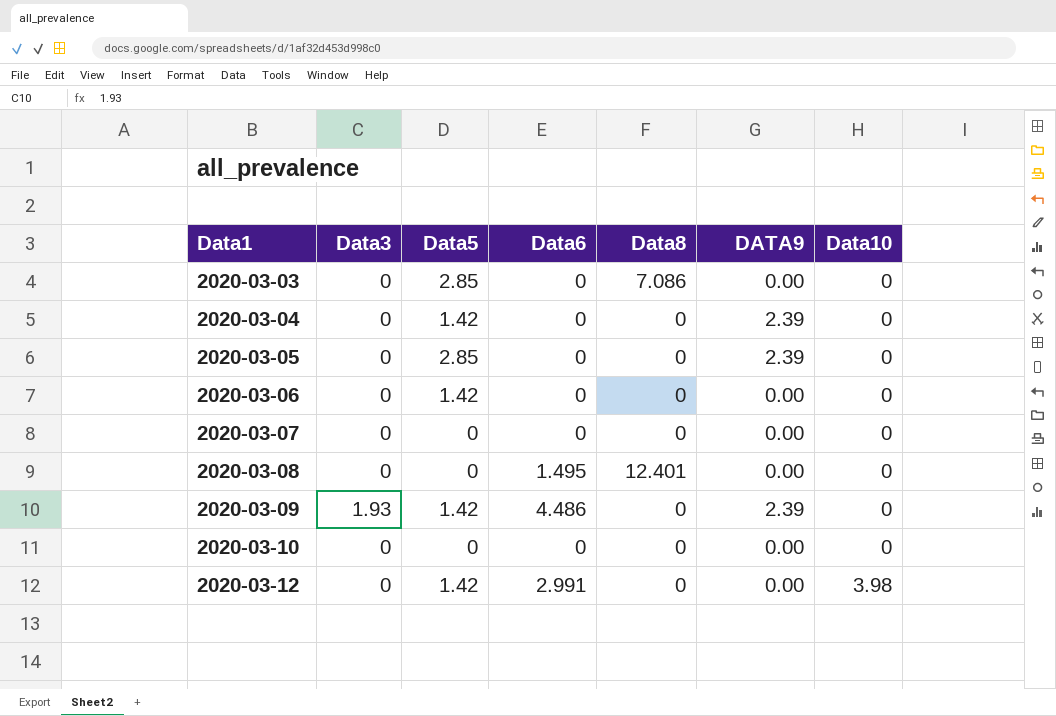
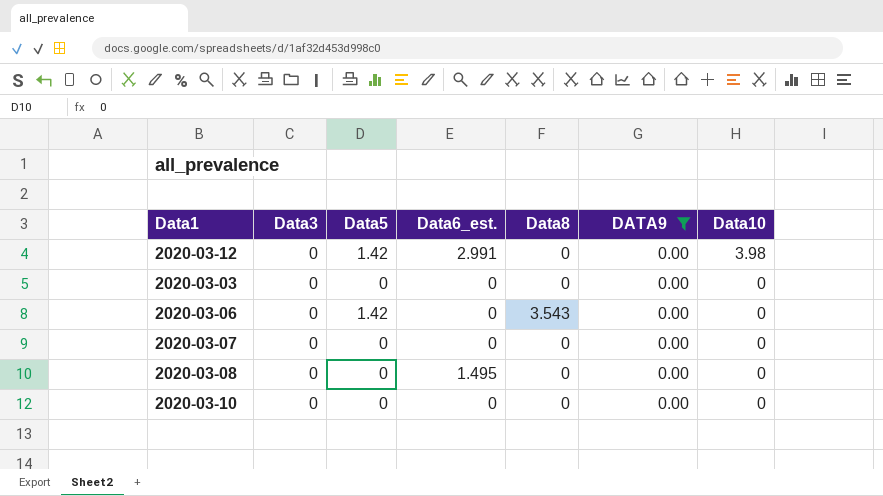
filter: none -> DATA9 = 0.00
row order: Data1 ascending -> Data10 descending
column name: Data6 -> Data6_est.
2020-03-03 | Data5: 2.85 -> 0
2020-03-03 | Data8: 7.086 -> 0
2020-03-06 | Data8: 0 -> 3.543
2020-03-08 | Data8: 12.401 -> 0

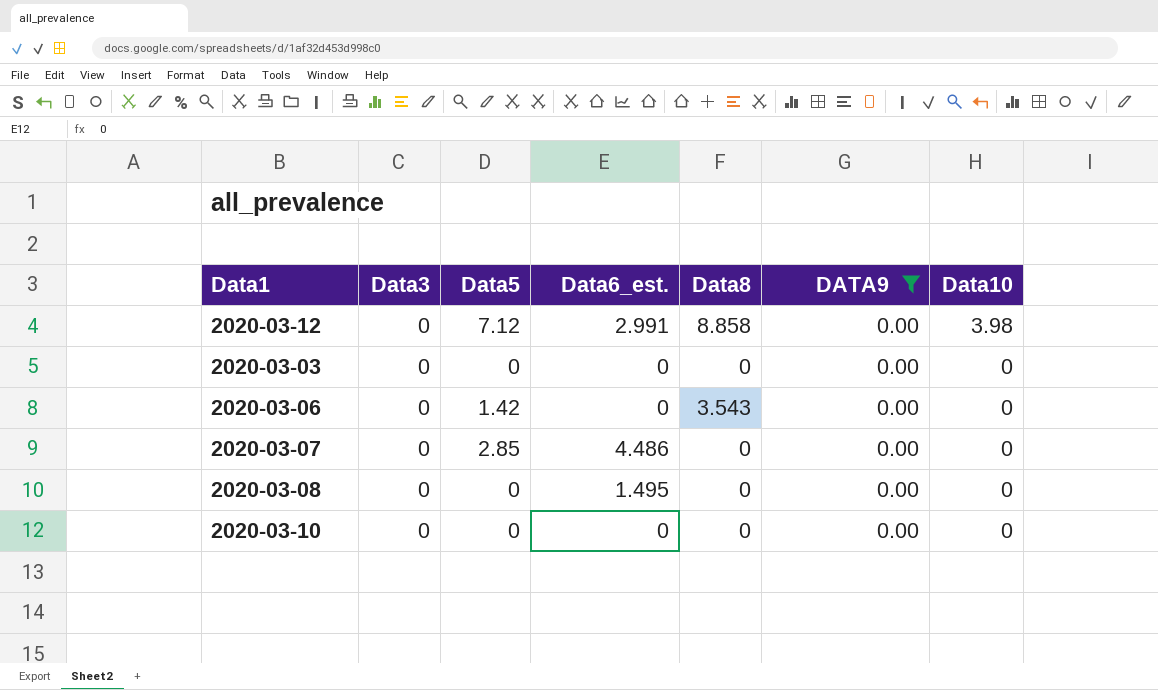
2020-03-12 | Data5: 1.42 -> 7.12
2020-03-12 | Data8: 0 -> 8.858
2020-03-07 | Data5: 0 -> 2.85
2020-03-07 | Data6_est.: 0 -> 4.486

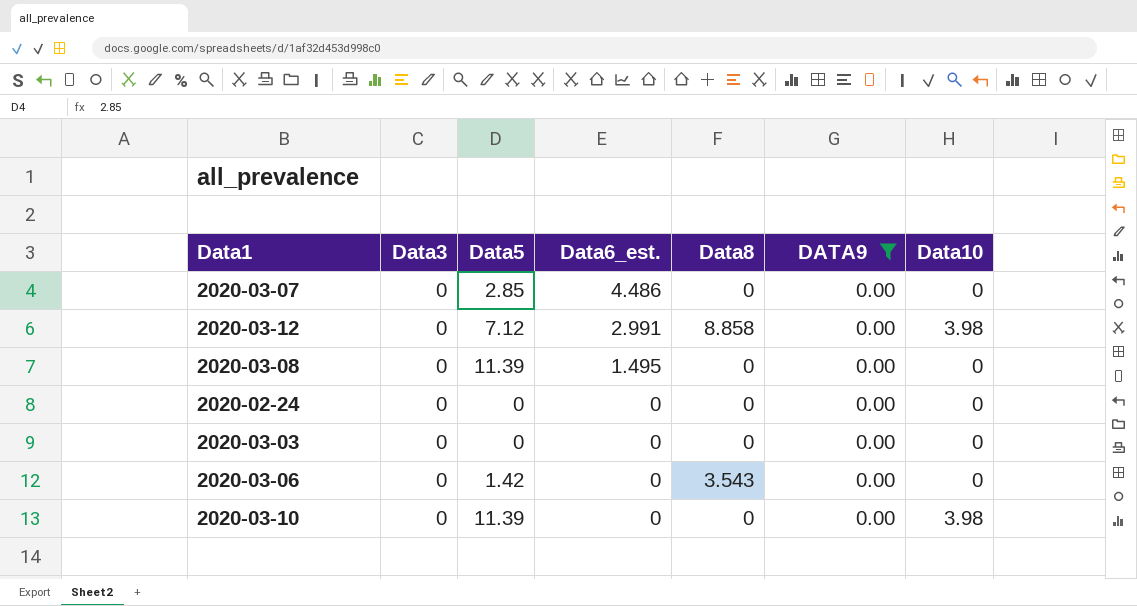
row order: Data10 descending -> Data6_est. descending
2020-03-08 | Data5: 0 -> 11.39
row 2020-02-24: none -> 0 | 0 | 0 | 0 | 0.00 | 0
2020-03-10 | Data5: 0 -> 11.39
2020-03-10 | Data10: 0 -> 3.98

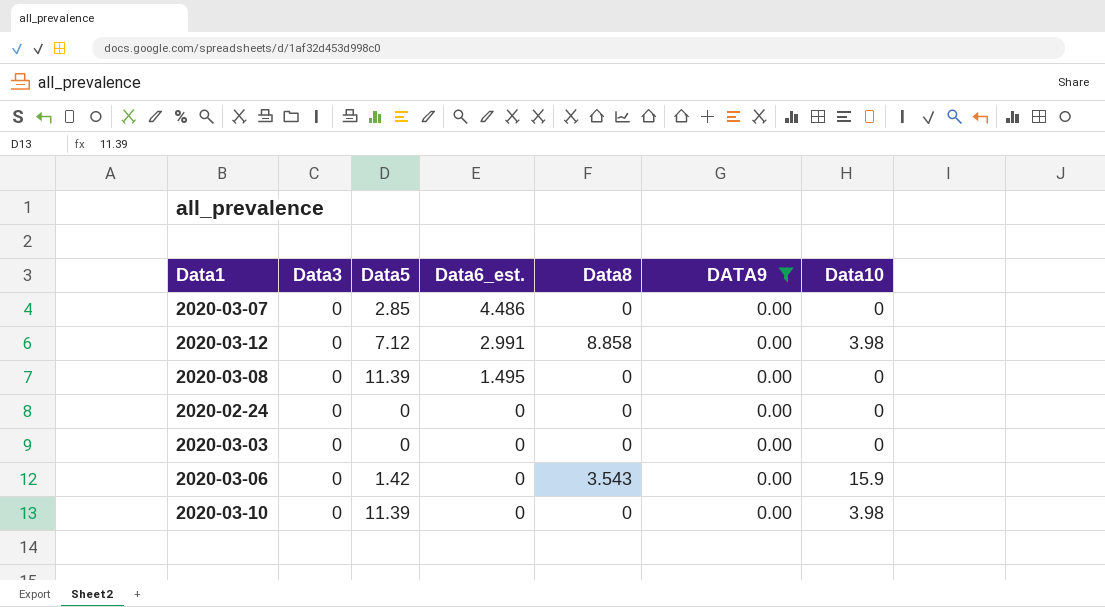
2020-03-06 | Data10: 0 -> 15.9

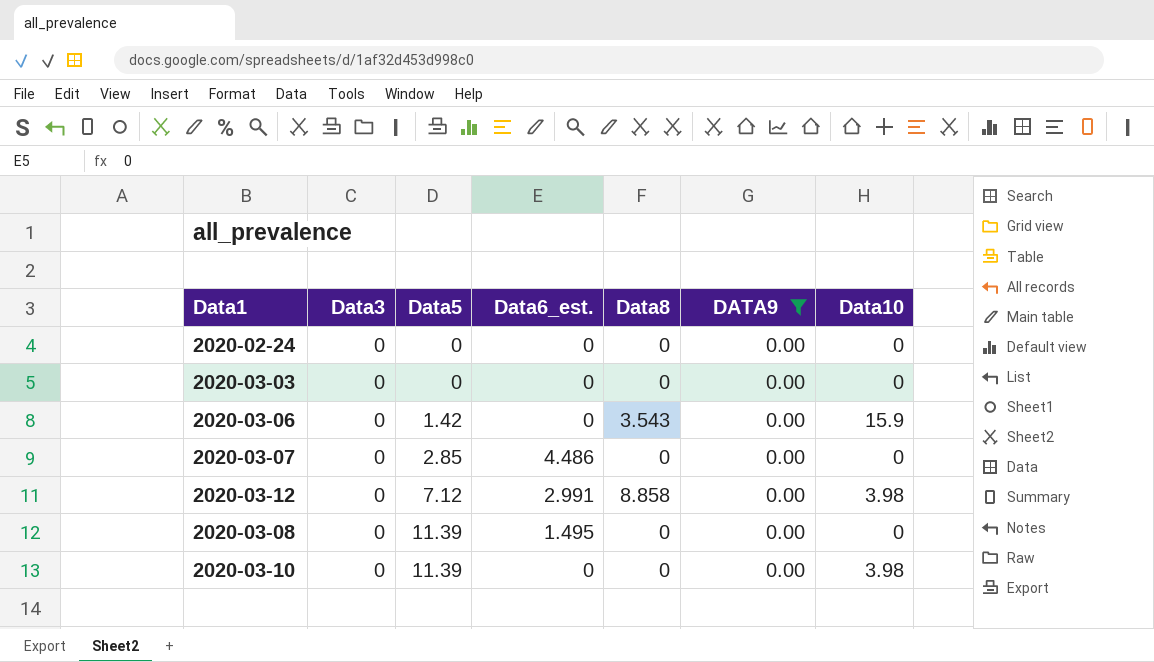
row order: Data6_est. descending -> Data5 ascending

